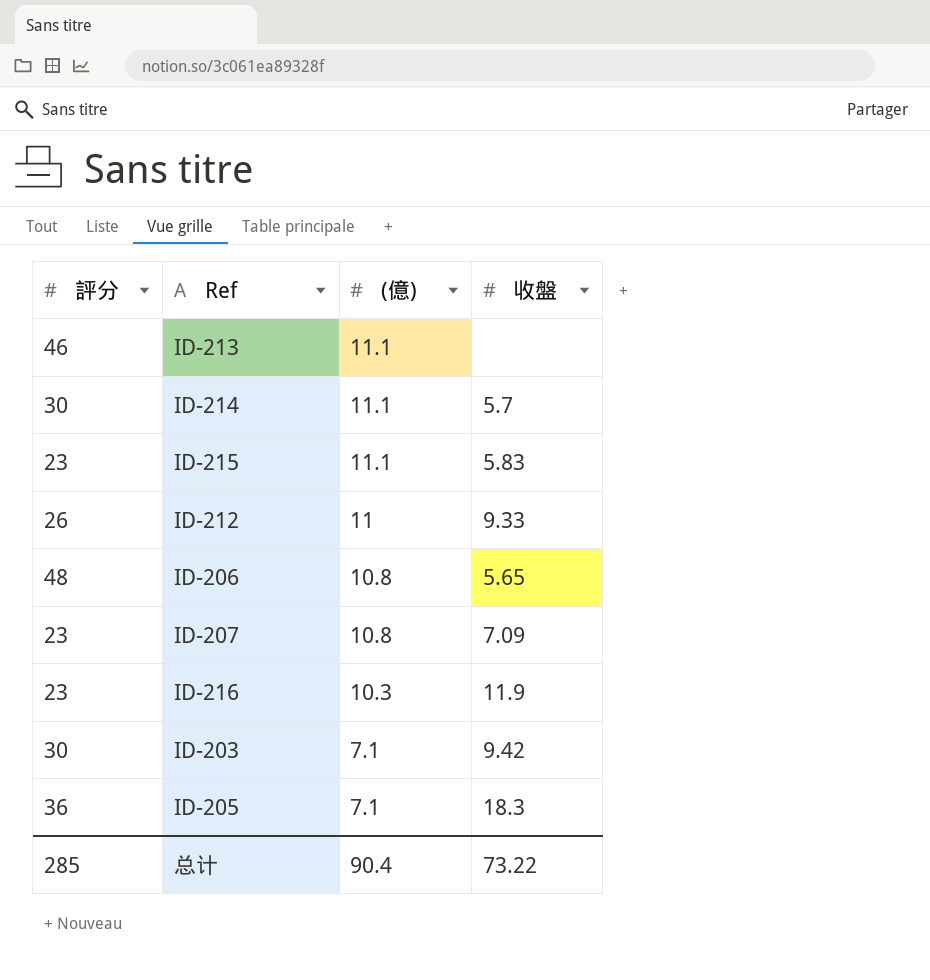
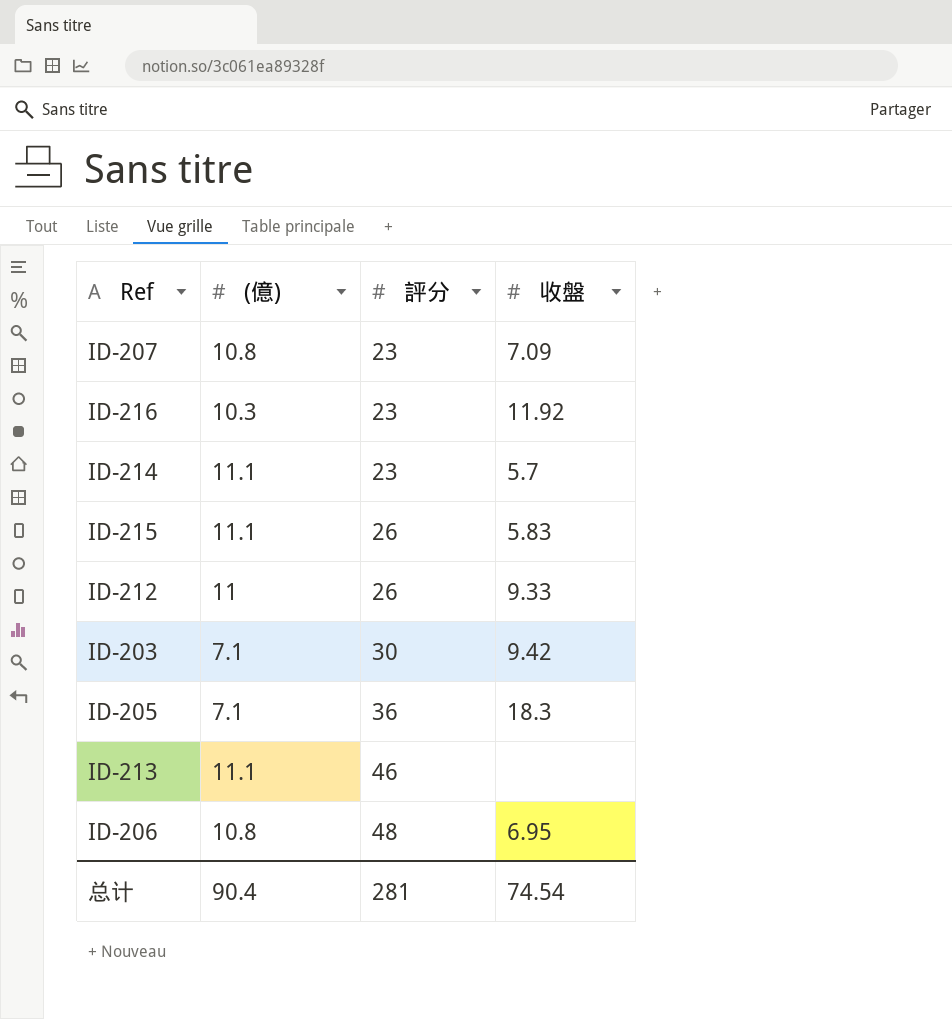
row order: (億) descending -> 評分 ascending
column 評分 | position: 1 -> 3
ID-216 | 收盤: 11.9 -> 11.92
ID-214 | 評分: 30 -> 23
ID-215 | 評分: 23 -> 26
ID-206 | 收盤: 5.65 -> 6.95
总计 | 評分: 285 -> 281
总计 | 收盤: 73.22 -> 74.54

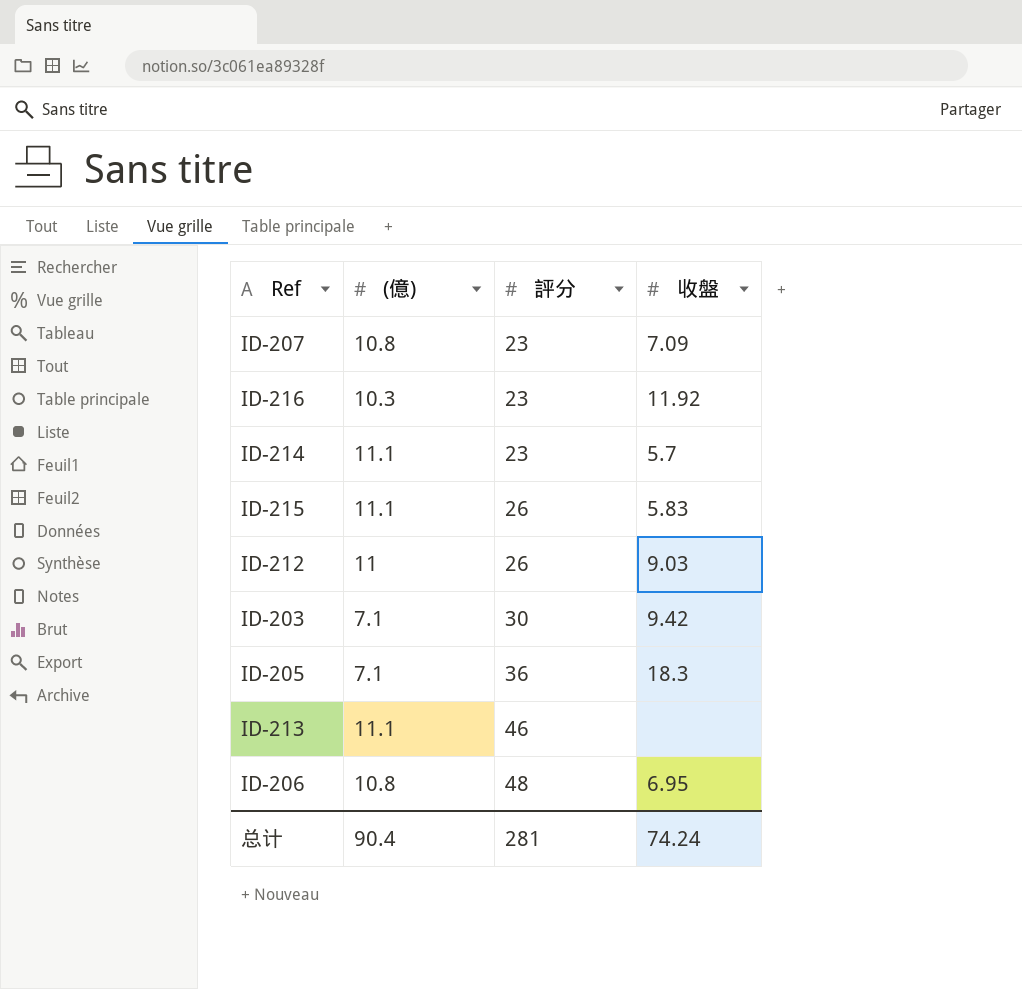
ID-212 | 收盤: 9.33 -> 9.03
总计 | 收盤: 74.54 -> 74.24

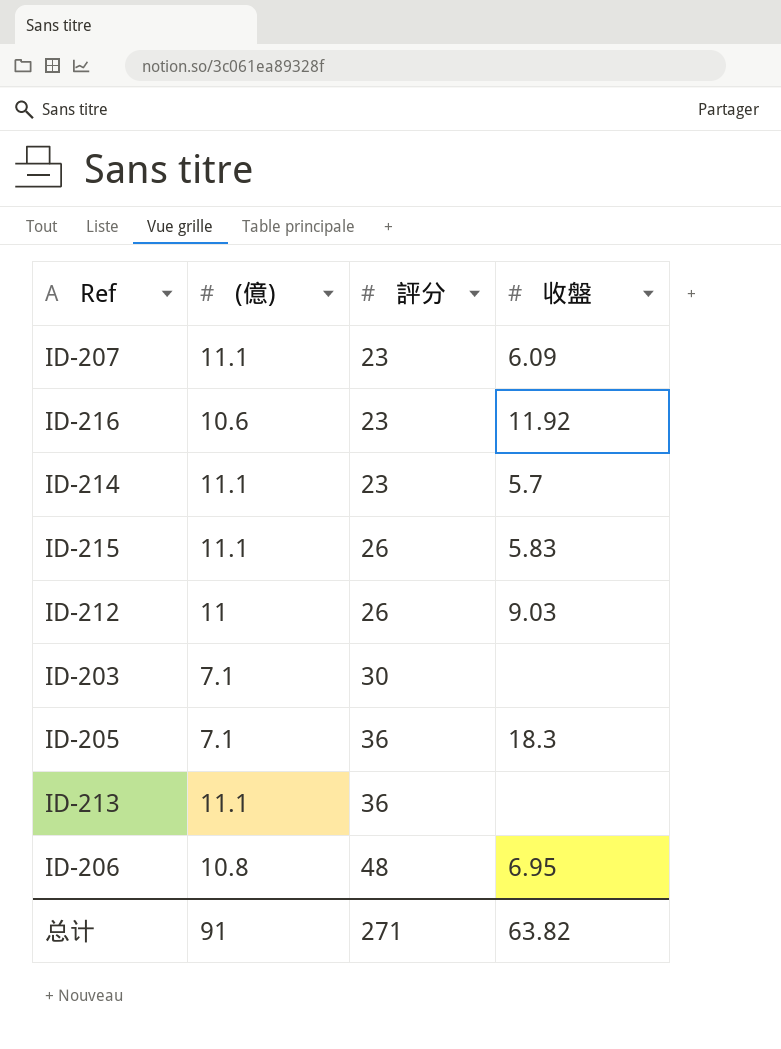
ID-207 | (億): 10.8 -> 11.1
ID-207 | 收盤: 7.09 -> 6.09
ID-216 | (億): 10.3 -> 10.6
ID-203 | 收盤: 9.42 -> none
ID-213 | 評分: 46 -> 36
总计 | (億): 90.4 -> 91
总计 | 評分: 281 -> 271
总计 | 收盤: 74.24 -> 63.82

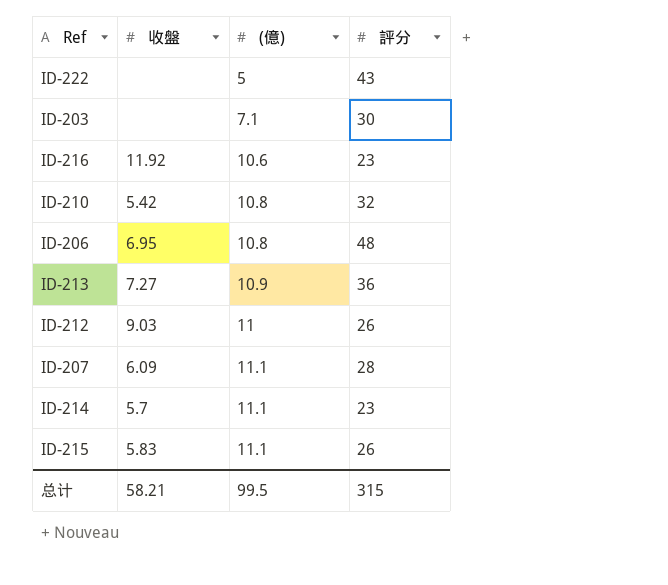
row order: 評分 ascending -> (億) ascending
column 收盤 | position: 4 -> 2
row ID-205: 7.1 | 36 | 18.3 -> none
row ID-222: none -> none | 5 | 43
row ID-210: none -> 5.42 | 10.8 | 32
ID-213 | 收盤: none -> 7.27
ID-213 | (億): 11.1 -> 10.9
ID-207 | 評分: 23 -> 28
总计 | 收盤: 63.82 -> 58.21
总计 | (億): 91 -> 99.5
总计 | 評分: 271 -> 315

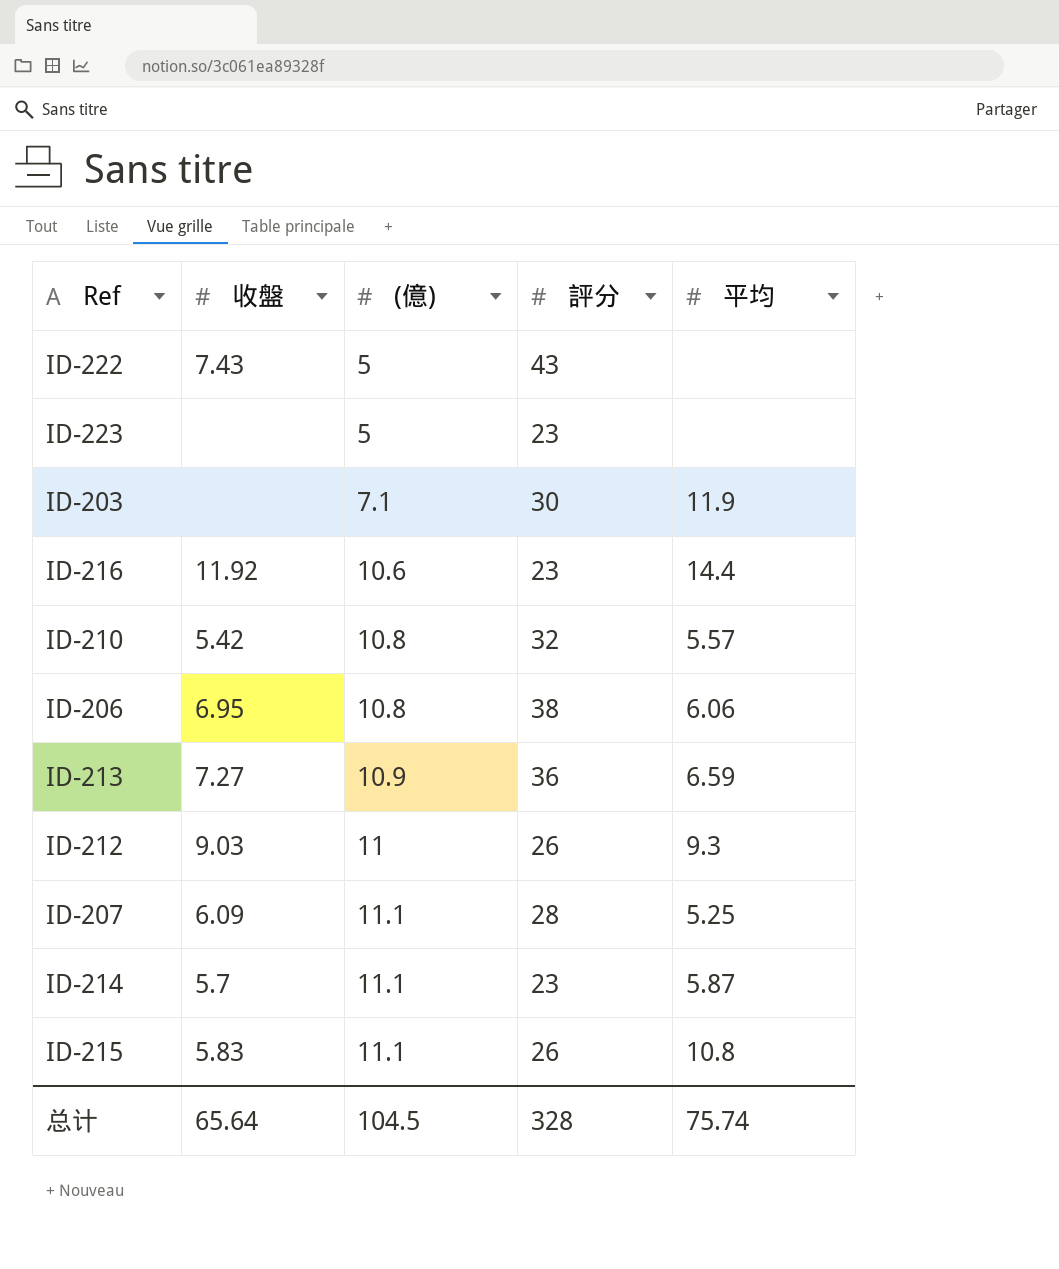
column 平均 | position: none -> 5
ID-222 | 收盤: none -> 7.43
row ID-223: none -> none | 5 | 23 | none
ID-206 | 評分: 48 -> 38
总计 | 收盤: 58.21 -> 65.64
总计 | (億): 99.5 -> 104.5
总计 | 評分: 315 -> 328

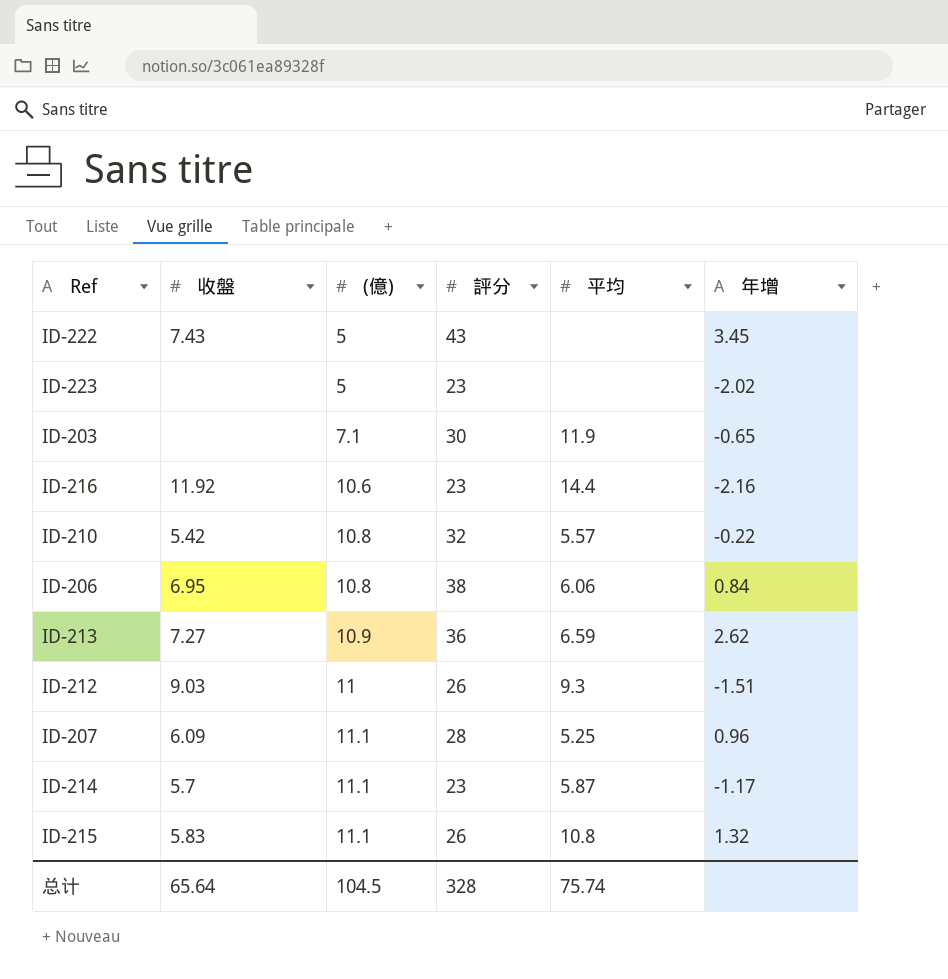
column 年增 | position: none -> 6

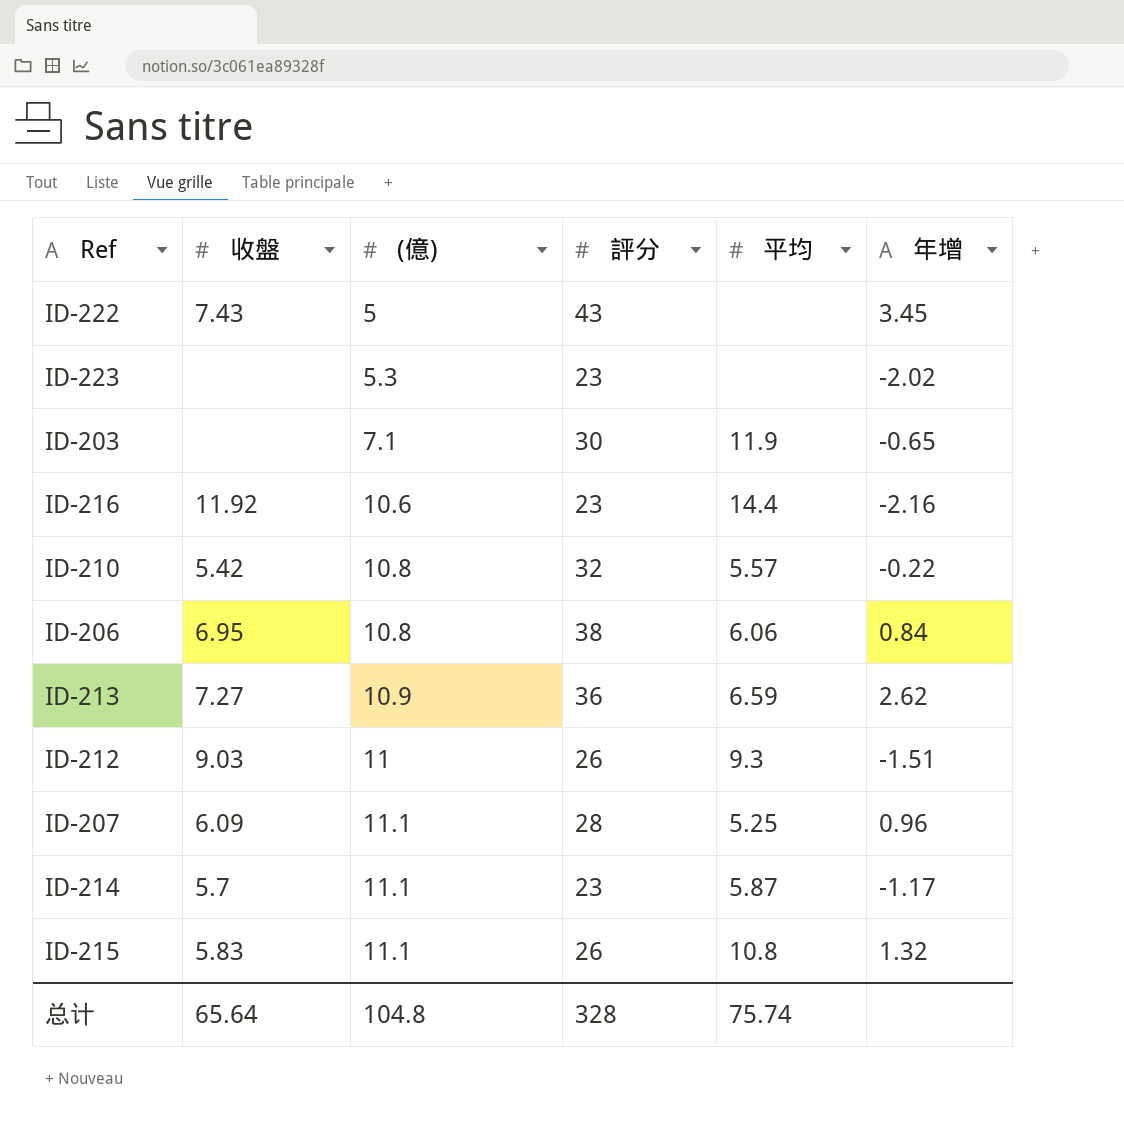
ID-223 | (億): 5 -> 5.3
总计 | (億): 104.5 -> 104.8

